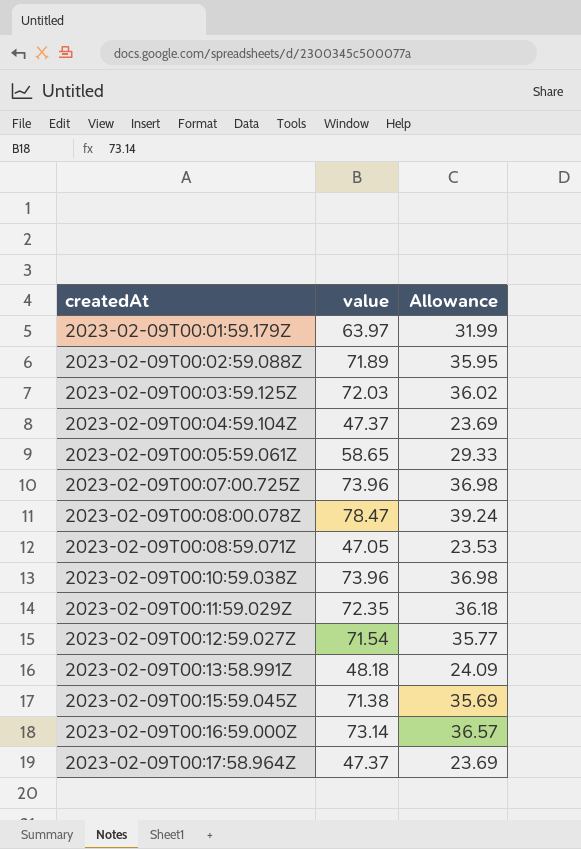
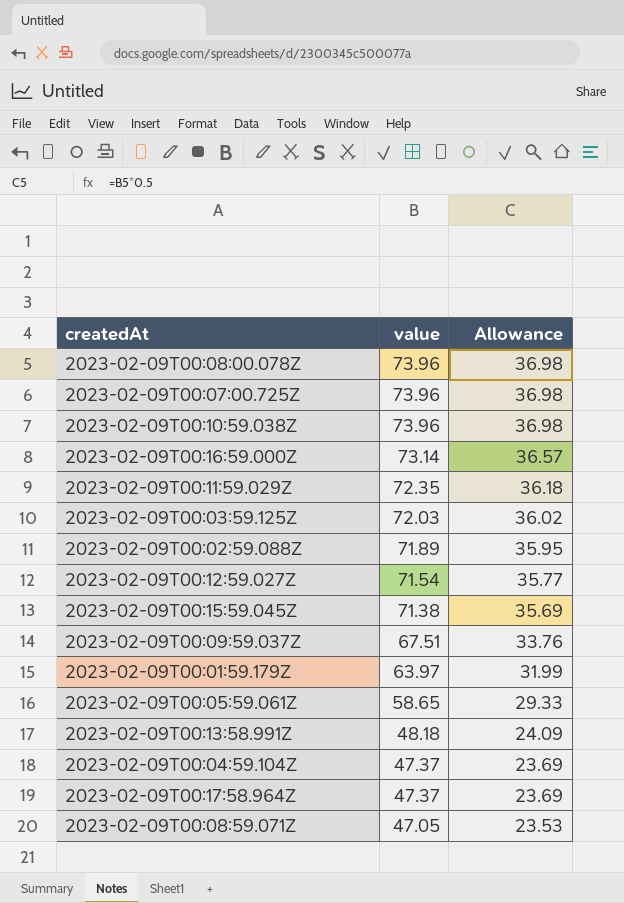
row order: createdAt ascending -> value descending
2023-02-09T00:08:00.078Z | value: 78.47 -> 73.96
2023-02-09T00:08:00.078Z | Allowance: 39.24 -> 36.98
row 2023-02-09T00:09:59.037Z: none -> 67.51 | 33.76

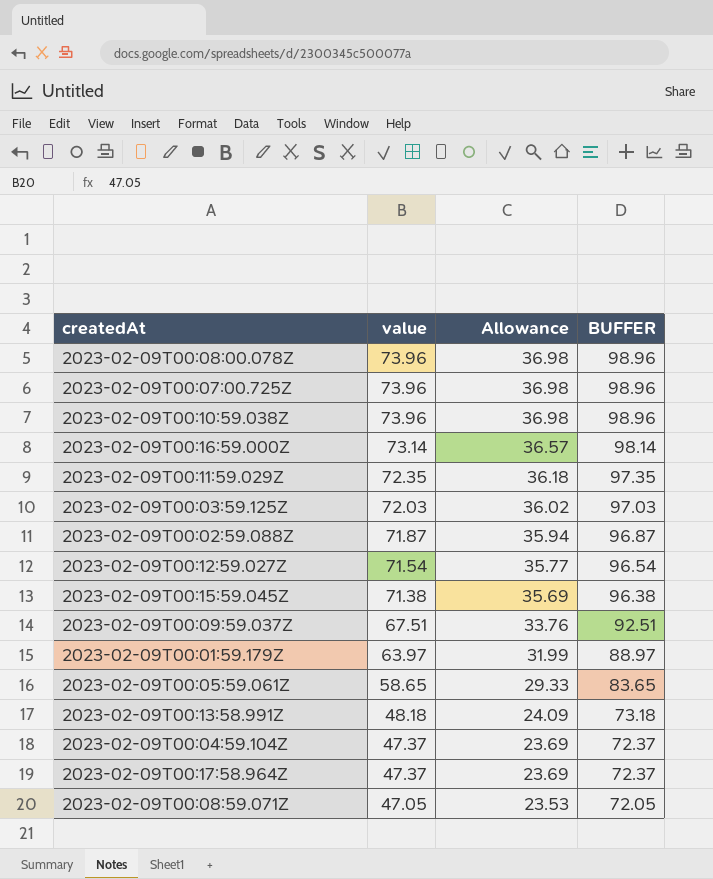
column BUFFER | formula: none -> [value] + 25
2023-02-09T00:02:59.088Z | value: 71.89 -> 71.87
2023-02-09T00:02:59.088Z | Allowance: 35.95 -> 35.94

